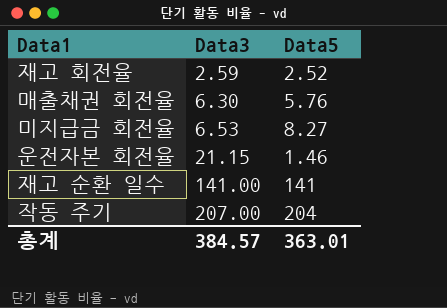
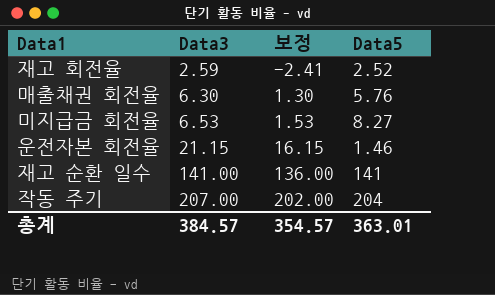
column 보정 | formula: none -> [Data3] - 5

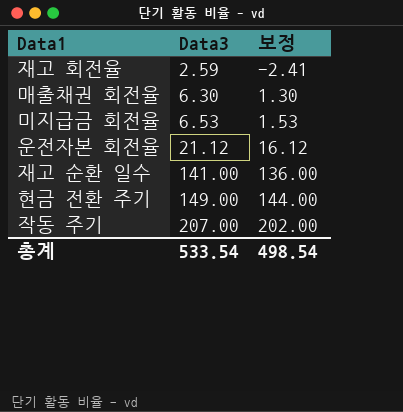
column Data5 | position: 4 -> none
운전자본 회전율 | Data3: 21.15 -> 21.12
운전자본 회전율 | 보정: 16.15 -> 16.12
row 현금 전환 주기: none -> 149.00 | 144.00
총계 | Data3: 384.57 -> 533.54
총계 | 보정: 354.57 -> 498.54

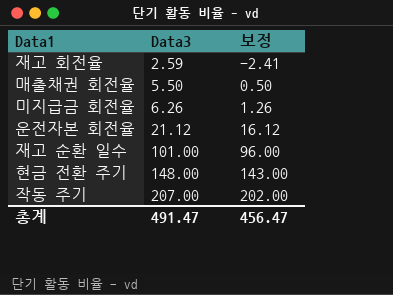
매출채권 회전율 | Data3: 6.30 -> 5.50
매출채권 회전율 | 보정: 1.30 -> 0.50
미지급금 회전율 | Data3: 6.53 -> 6.26
미지급금 회전율 | 보정: 1.53 -> 1.26
재고 순환 일수 | Data3: 141.00 -> 101.00
재고 순환 일수 | 보정: 136.00 -> 96.00
현금 전환 주기 | Data3: 149.00 -> 148.00
현금 전환 주기 | 보정: 144.00 -> 143.00
총계 | Data3: 533.54 -> 491.47
총계 | 보정: 498.54 -> 456.47

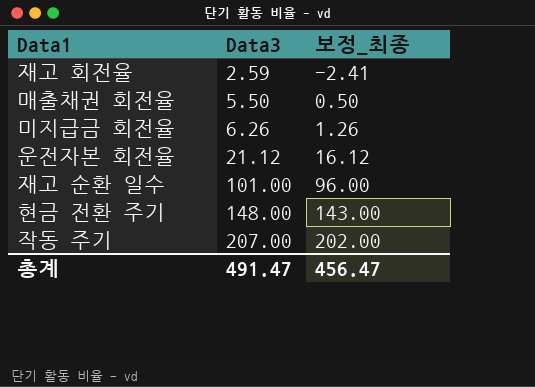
column name: 보정 -> 보정_최종

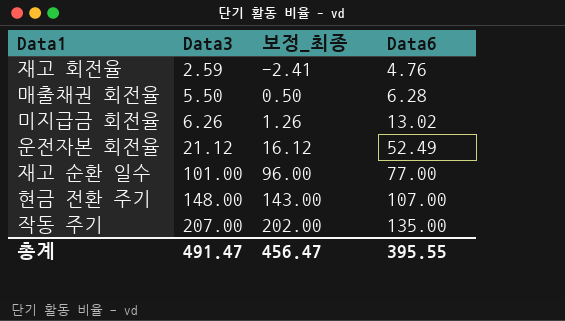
column Data6 | position: none -> 4

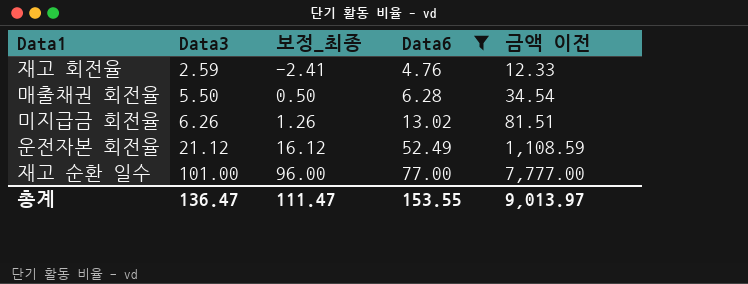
filter: none -> Data6 <= 77.00
column 금액 이전 | formula: none -> [Data3] * [Data6]
총계 | Data3: 491.47 -> 136.47
총계 | 보정_최종: 456.47 -> 111.47
총계 | Data6: 395.55 -> 153.55

